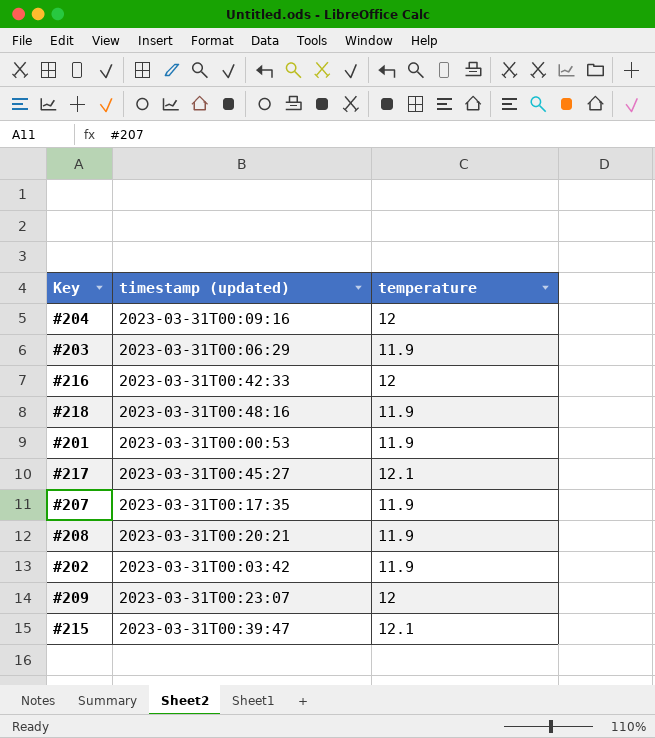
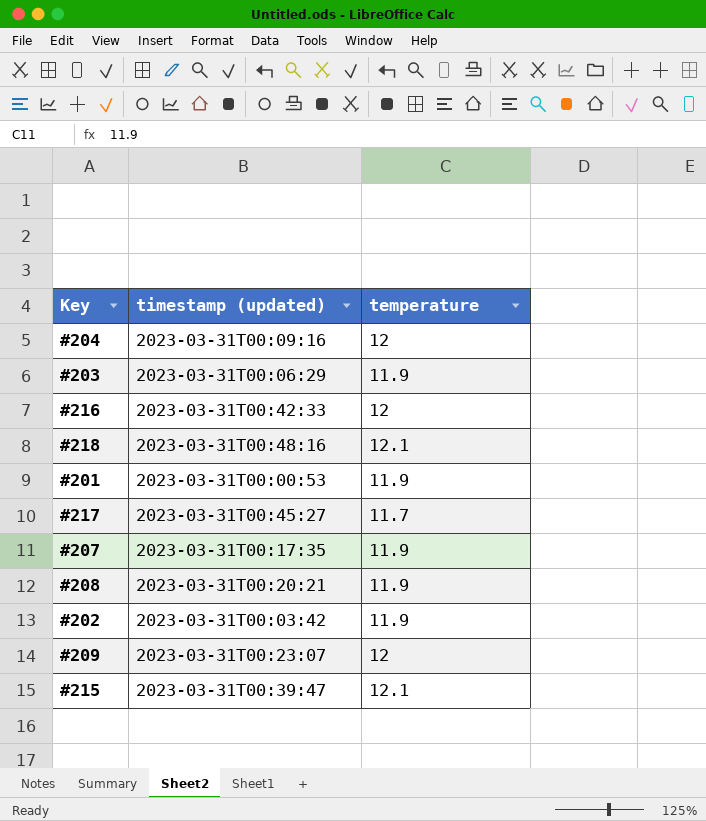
#218 | temperature: 11.9 -> 12.1
#217 | temperature: 12.1 -> 11.7

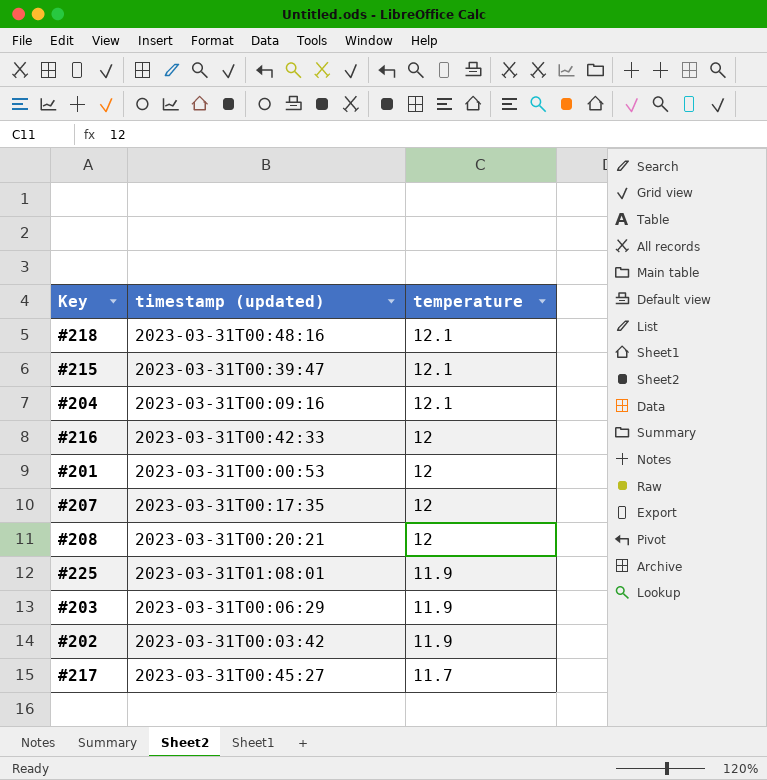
row order: none -> temperature descending
row #209: 2023-03-31T00:23:07 | 12 -> none
#204 | temperature: 12 -> 12.1
#201 | temperature: 11.9 -> 12
#207 | temperature: 11.9 -> 12
#208 | temperature: 11.9 -> 12
row #225: none -> 2023-03-31T01:08:01 | 11.9

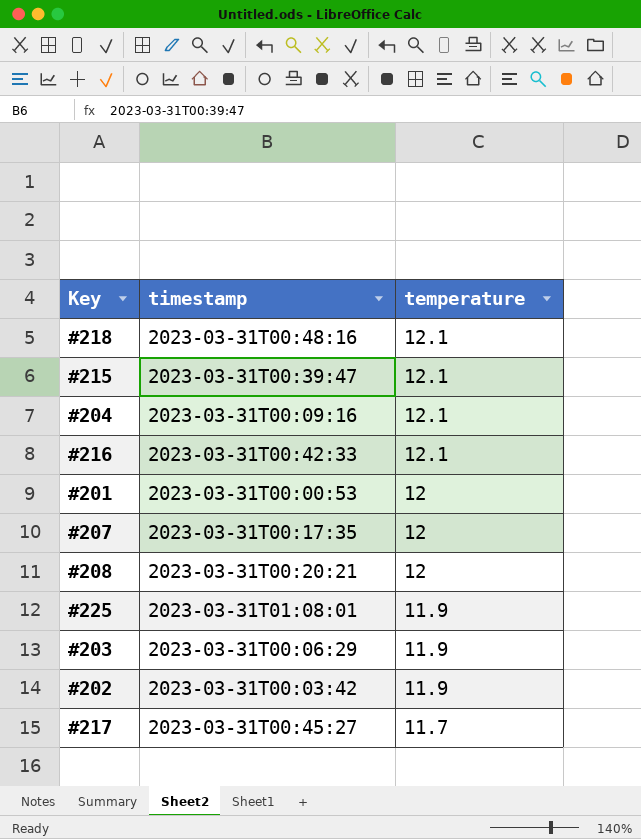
column name: timestamp (updated) -> timestamp
#216 | temperature: 12 -> 12.1

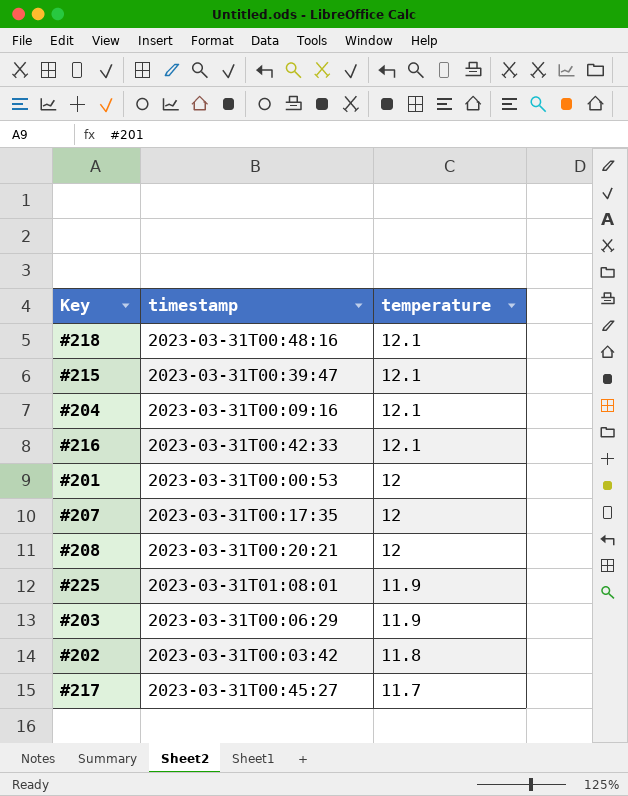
#202 | temperature: 11.9 -> 11.8

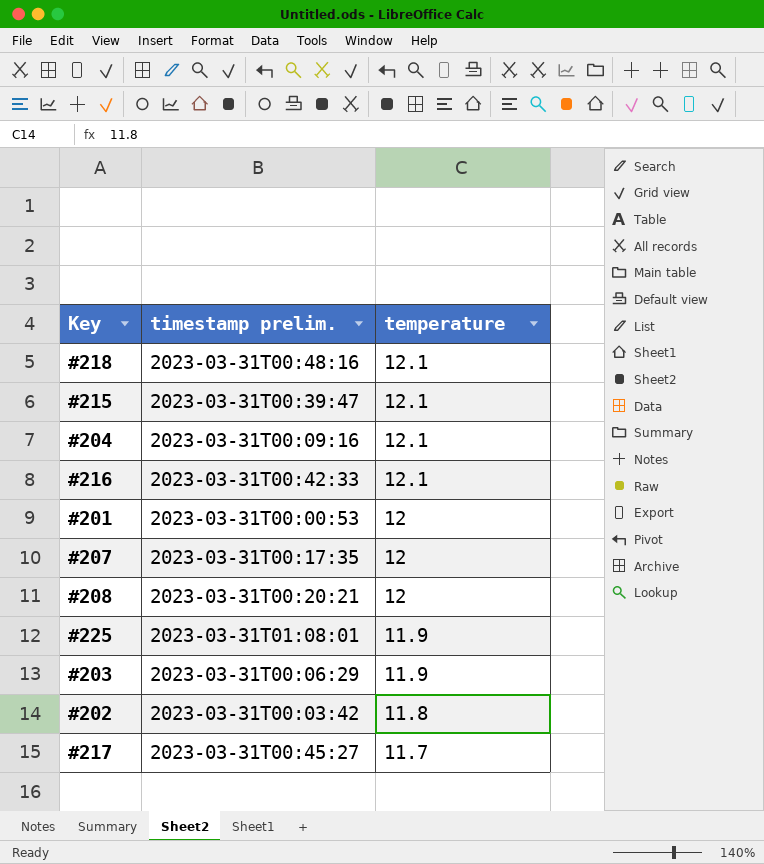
column name: timestamp -> timestamp prelim.

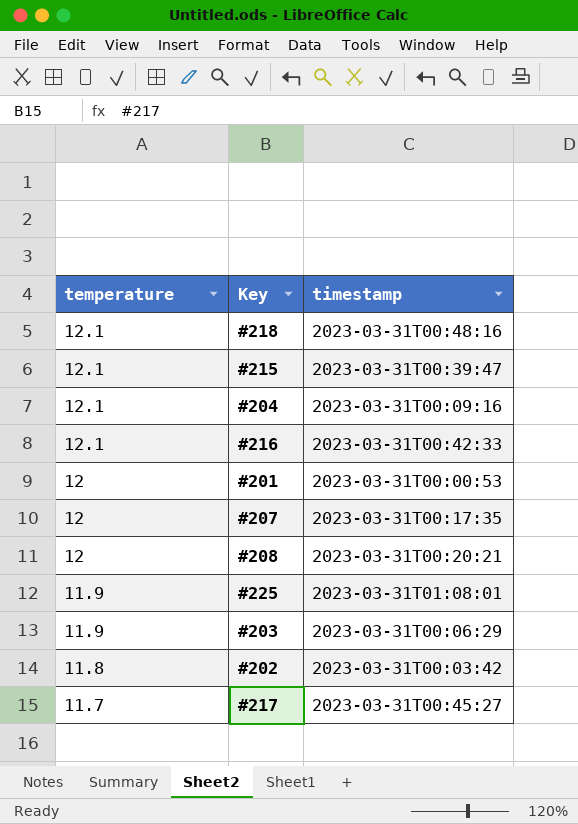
column temperature | position: 3 -> 1
column name: timestamp prelim. -> timestamp

